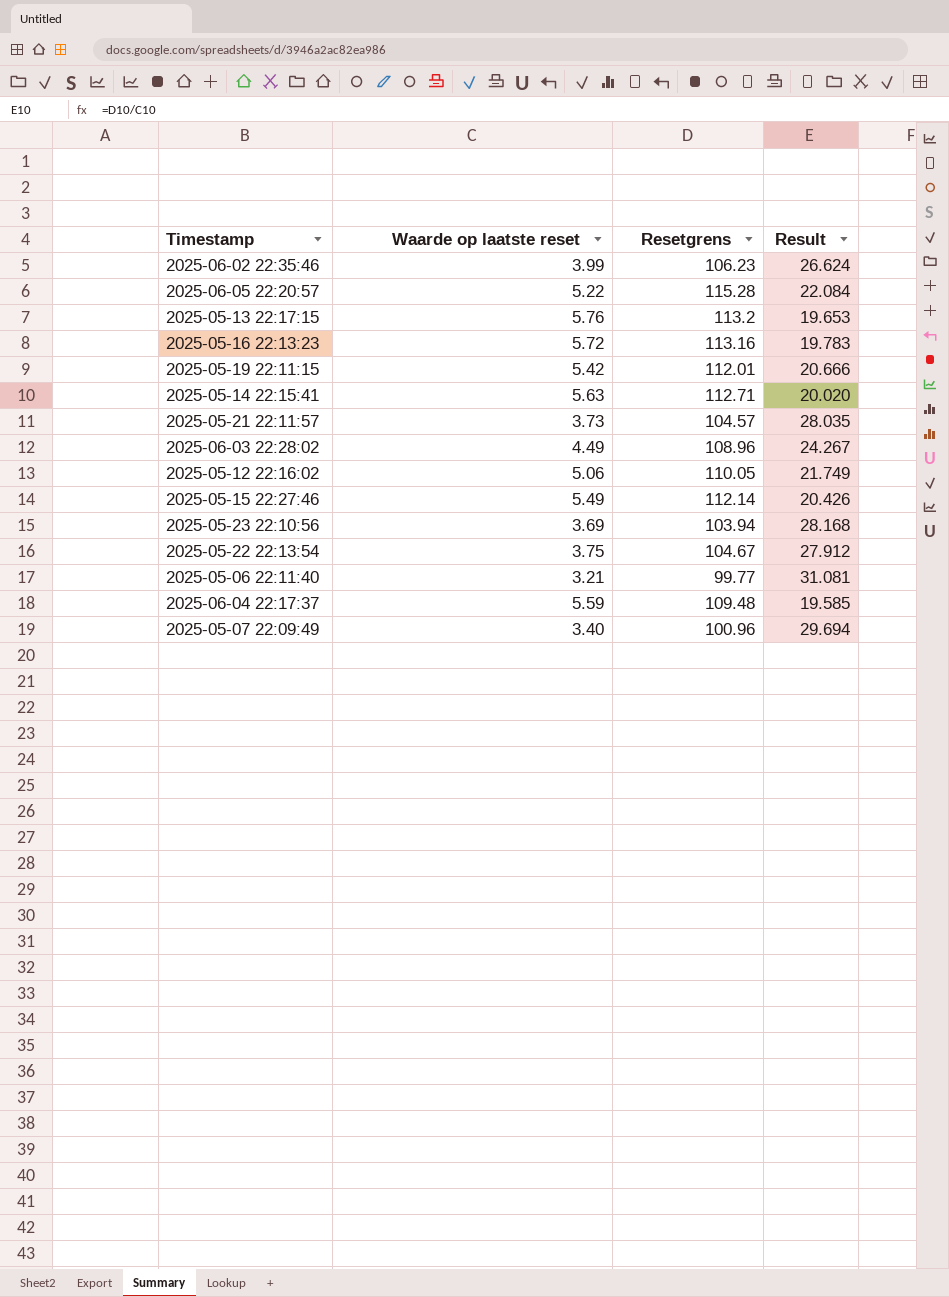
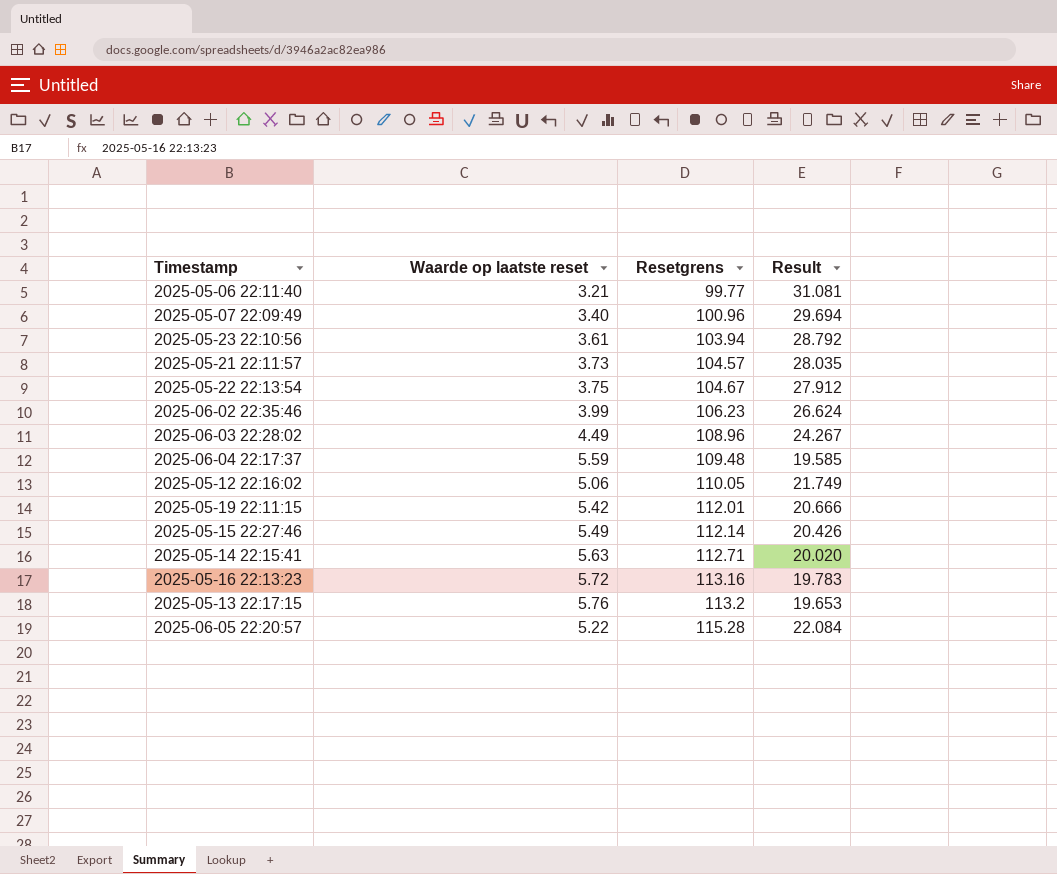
row order: none -> Resetgrens ascending
2025-05-23 22:10:56 | Waarde op laatste reset: 3.69 -> 3.61
2025-05-23 22:10:56 | Result: 28.168 -> 28.792

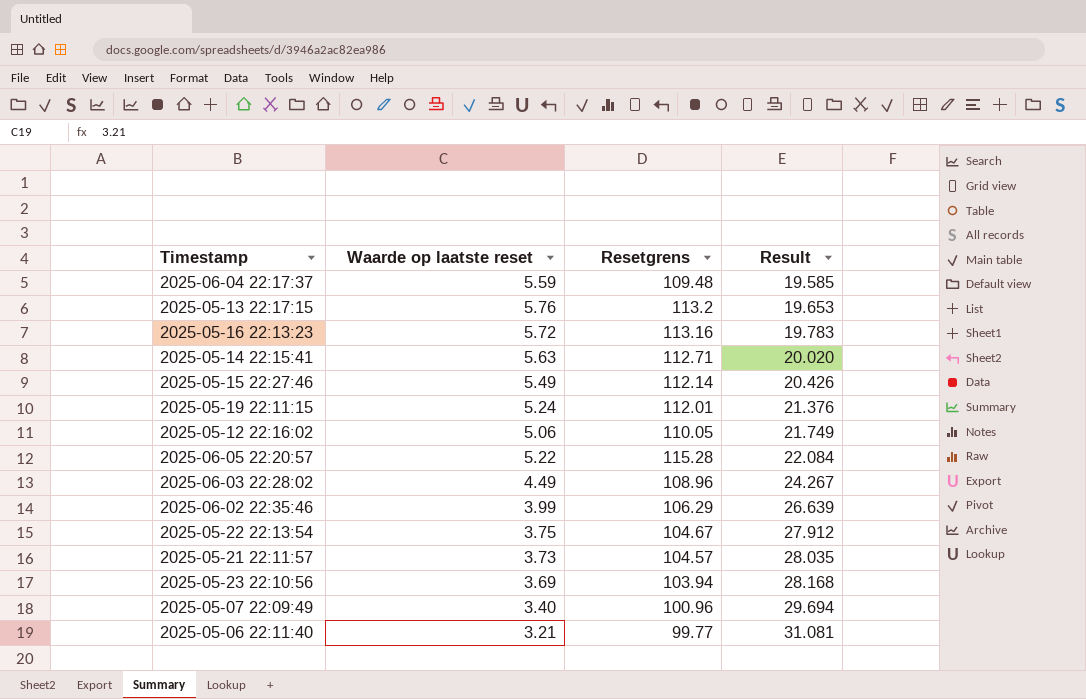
row order: Resetgrens ascending -> Result ascending
2025-05-19 22:11:15 | Waarde op laatste reset: 5.42 -> 5.24
2025-05-19 22:11:15 | Result: 20.666 -> 21.376
2025-06-02 22:35:46 | Resetgrens: 106.23 -> 106.29
2025-06-02 22:35:46 | Result: 26.624 -> 26.639
2025-05-23 22:10:56 | Waarde op laatste reset: 3.61 -> 3.69
2025-05-23 22:10:56 | Result: 28.792 -> 28.168

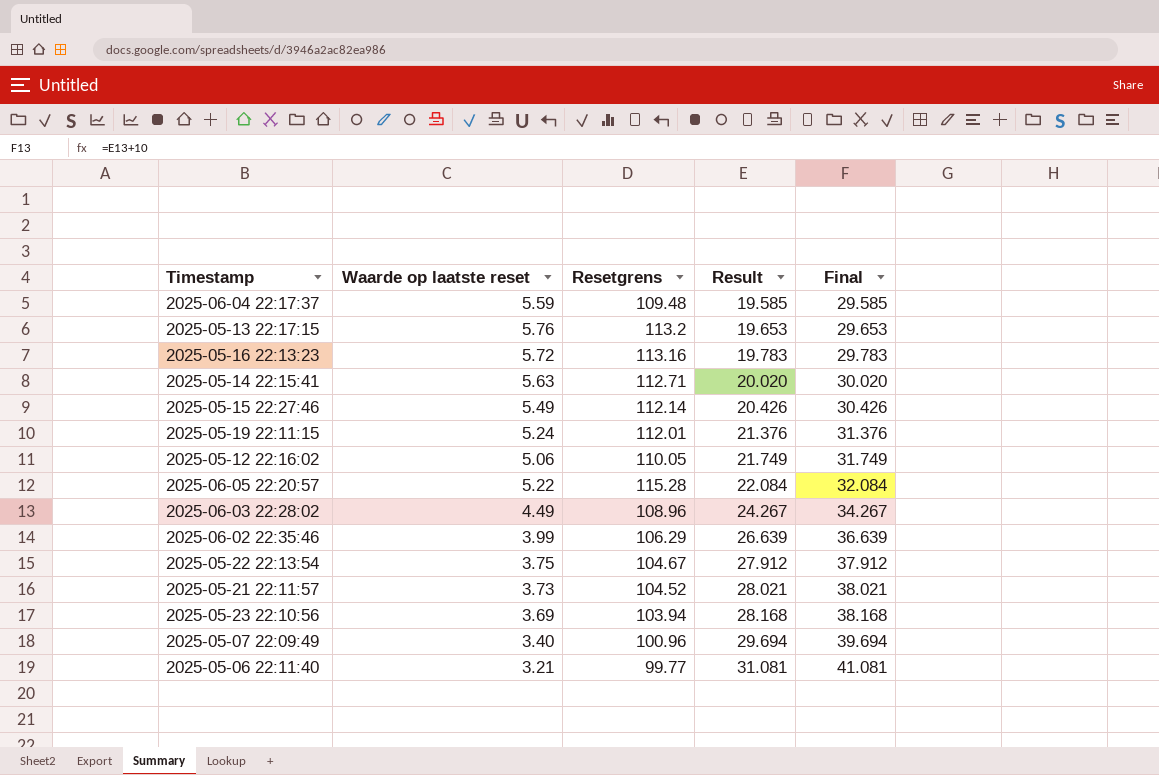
column Final | formula: none -> [Result] + 10
2025-05-21 22:11:57 | Resetgrens: 104.57 -> 104.52
2025-05-21 22:11:57 | Result: 28.035 -> 28.021

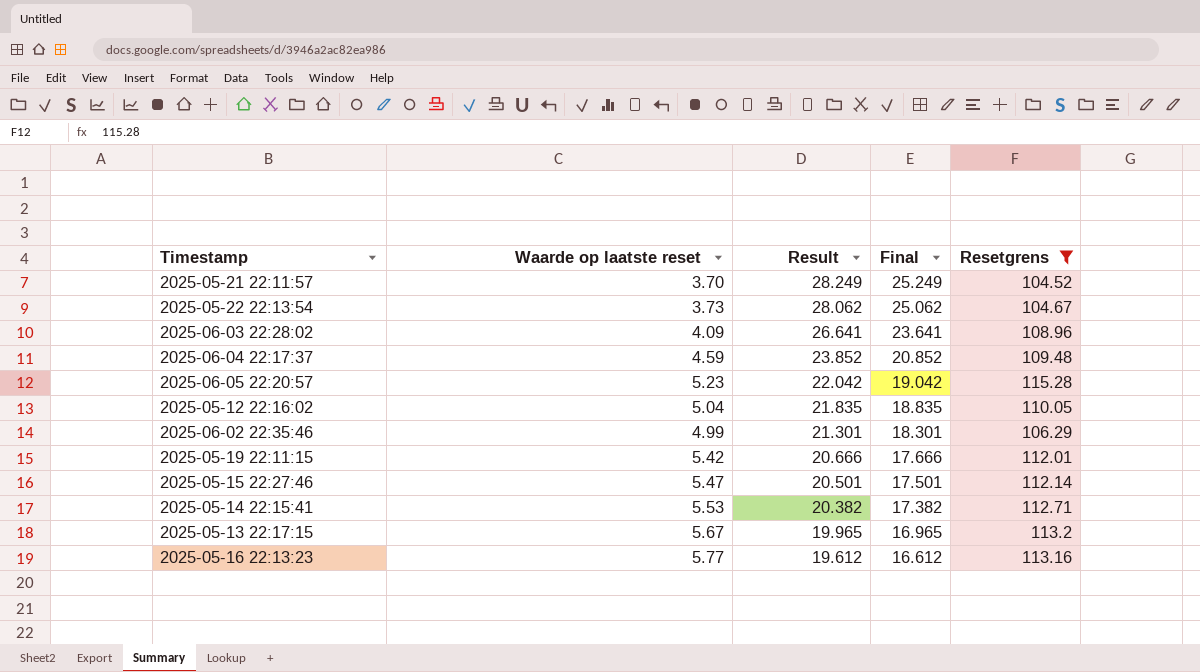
filter: none -> Resetgrens >= 104.52
row order: Result ascending -> Result descending
column Final | formula: [Result] + 10 -> [Result] - 3
column Resetgrens | position: 3 -> 5
2025-05-21 22:11:57 | Waarde op laatste reset: 3.73 -> 3.70
2025-05-21 22:11:57 | Result: 28.021 -> 28.249
2025-05-22 22:13:54 | Waarde op laatste reset: 3.75 -> 3.73
2025-05-22 22:13:54 | Result: 27.912 -> 28.062
2025-06-03 22:28:02 | Waarde op laatste reset: 4.49 -> 4.09
2025-06-03 22:28:02 | Result: 24.267 -> 26.641
2025-06-04 22:17:37 | Waarde op laatste reset: 5.59 -> 4.59
2025-06-04 22:17:37 | Result: 19.585 -> 23.852
2025-06-05 22:20:57 | Waarde op laatste reset: 5.22 -> 5.23
2025-06-05 22:20:57 | Result: 22.084 -> 22.042
2025-05-12 22:16:02 | Waarde op laatste reset: 5.06 -> 5.04
2025-05-12 22:16:02 | Result: 21.749 -> 21.835
2025-06-02 22:35:46 | Waarde op laatste reset: 3.99 -> 4.99
2025-06-02 22:35:46 | Result: 26.639 -> 21.301
2025-05-19 22:11:15 | Waarde op laatste reset: 5.24 -> 5.42
2025-05-19 22:11:15 | Result: 21.376 -> 20.666
2025-05-15 22:27:46 | Waarde op laatste reset: 5.49 -> 5.47
2025-05-15 22:27:46 | Result: 20.426 -> 20.501
2025-05-14 22:15:41 | Waarde op laatste reset: 5.63 -> 5.53
2025-05-14 22:15:41 | Result: 20.020 -> 20.382
2025-05-13 22:17:15 | Waarde op laatste reset: 5.76 -> 5.67
2025-05-13 22:17:15 | Result: 19.653 -> 19.965
2025-05-16 22:13:23 | Waarde op laatste reset: 5.72 -> 5.77
2025-05-16 22:13:23 | Result: 19.783 -> 19.612

